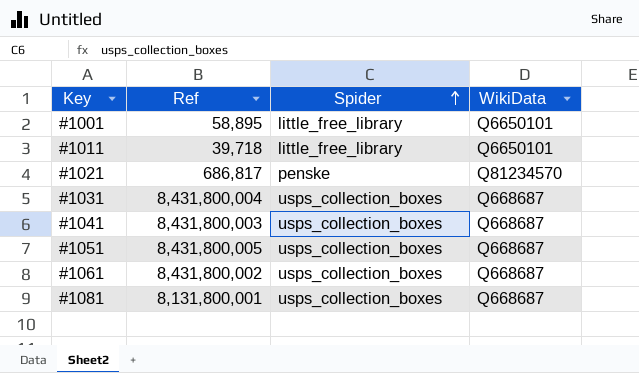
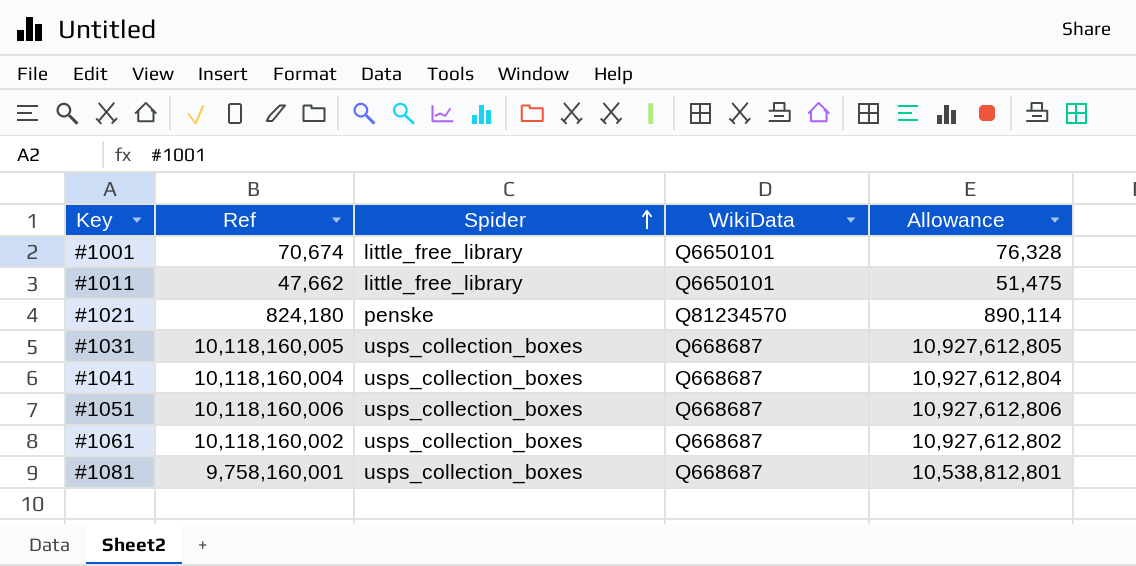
column Allowance | formula: none -> [Ref] * 1.08
#1001 | Ref: 58,895 -> 70,674
#1011 | Ref: 39,718 -> 47,662
#1021 | Ref: 686,817 -> 824,180
#1031 | Ref: 8,431,800,004 -> 10,118,160,005
#1041 | Ref: 8,431,800,003 -> 10,118,160,004
#1051 | Ref: 8,431,800,005 -> 10,118,160,006
#1061 | Ref: 8,431,800,002 -> 10,118,160,002
#1081 | Ref: 8,131,800,001 -> 9,758,160,001

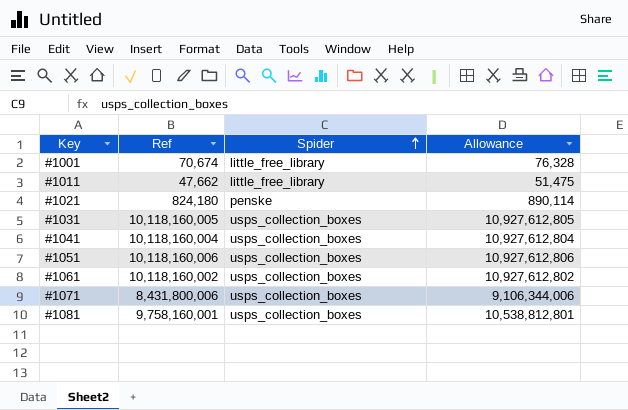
column WikiData | position: 4 -> none
row #1071: none -> 8,431,800,006 | usps_collection_boxes | 9,106,344,006

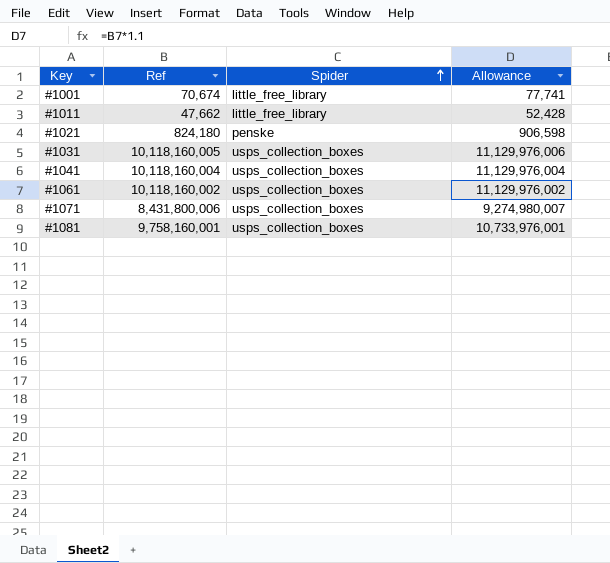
column Allowance | formula: [Ref] * 1.08 -> [Ref] * 1.1
row #1051: 10,118,160,006 | usps_collection_boxes | 10,927,612,806 -> none

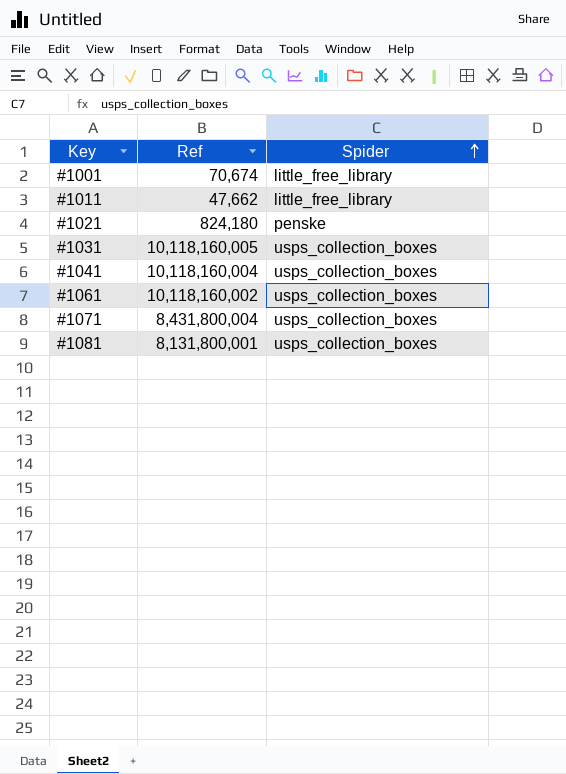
column Allowance | formula: [Ref] * 1.1 -> none
#1071 | Ref: 8,431,800,006 -> 8,431,800,004
#1081 | Ref: 9,758,160,001 -> 8,131,800,001

